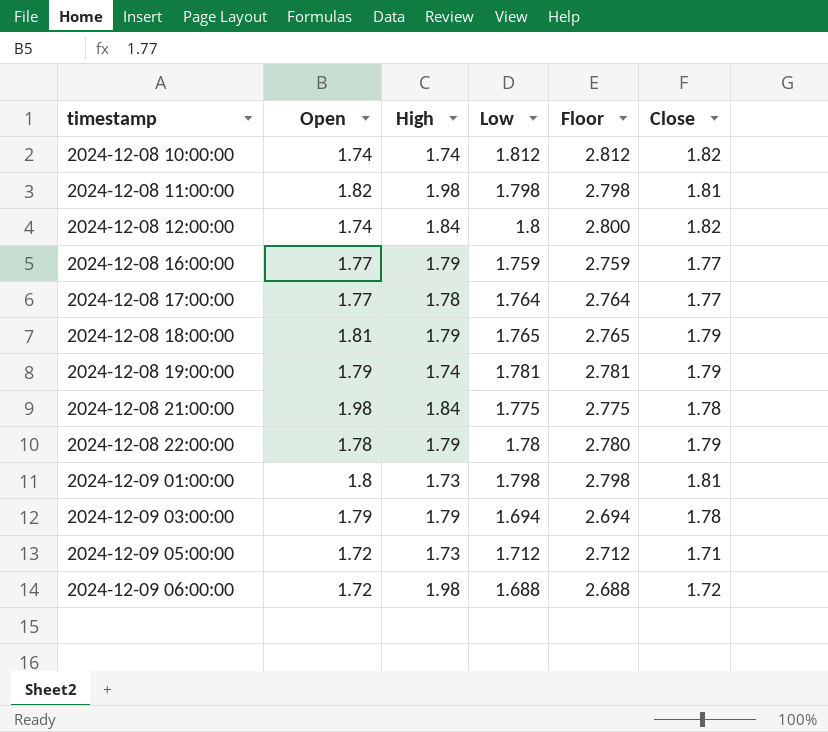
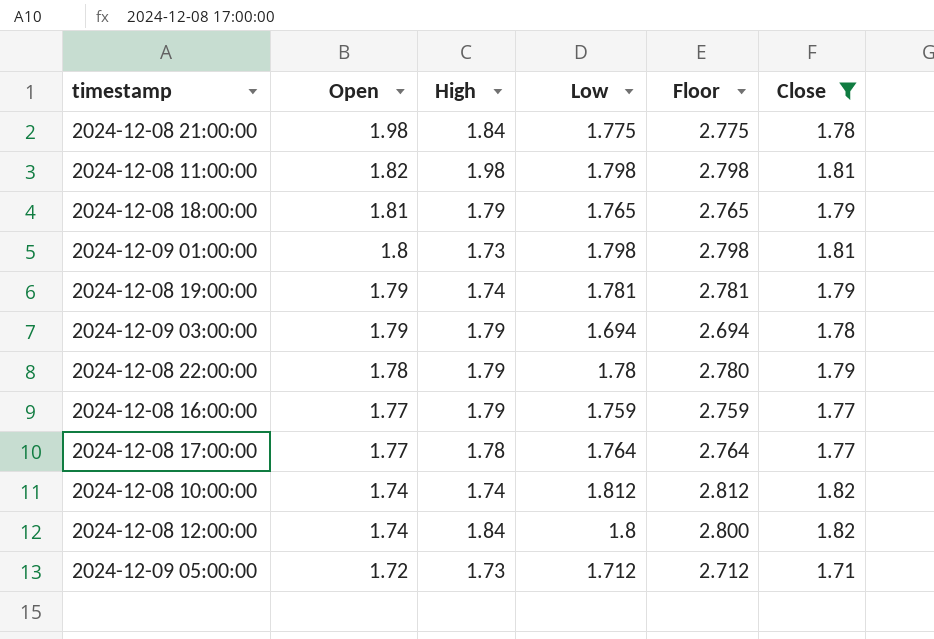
filter: none -> Close != 1.72
row order: timestamp ascending -> Open descending

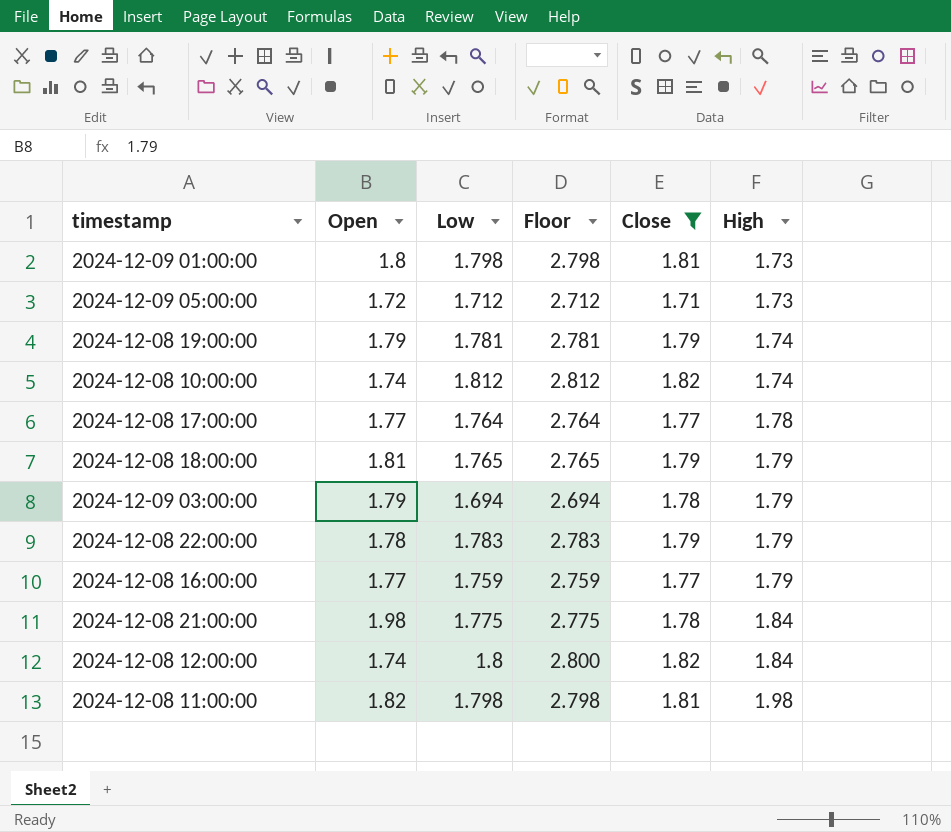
row order: Open descending -> High ascending
column High | position: 3 -> 6
2024-12-08 22:00:00 | Low: 1.78 -> 1.783
2024-12-08 22:00:00 | Floor: 2.780 -> 2.783

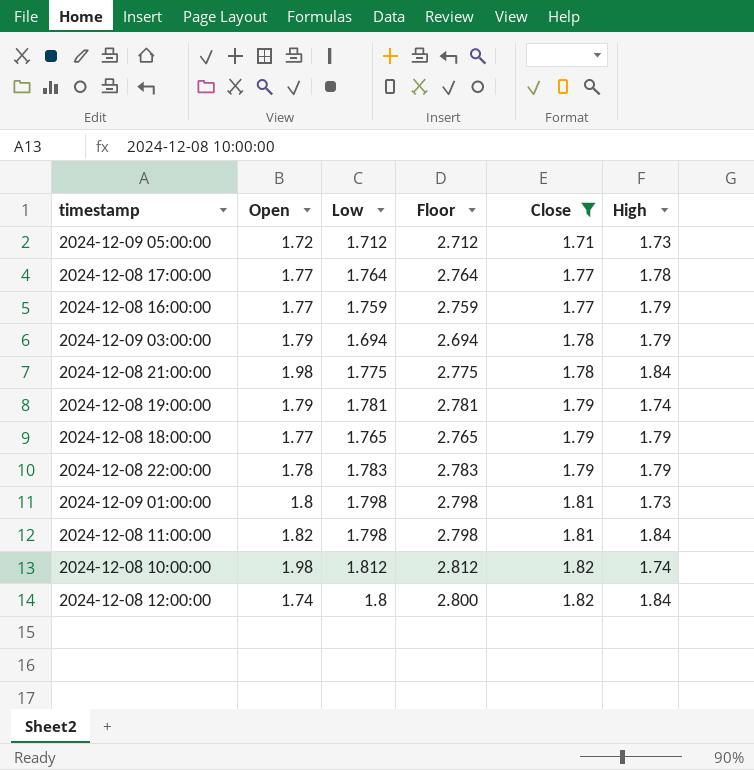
row order: High ascending -> Close ascending
2024-12-08 18:00:00 | Open: 1.81 -> 1.77
2024-12-08 11:00:00 | High: 1.98 -> 1.84
2024-12-08 10:00:00 | Open: 1.74 -> 1.98

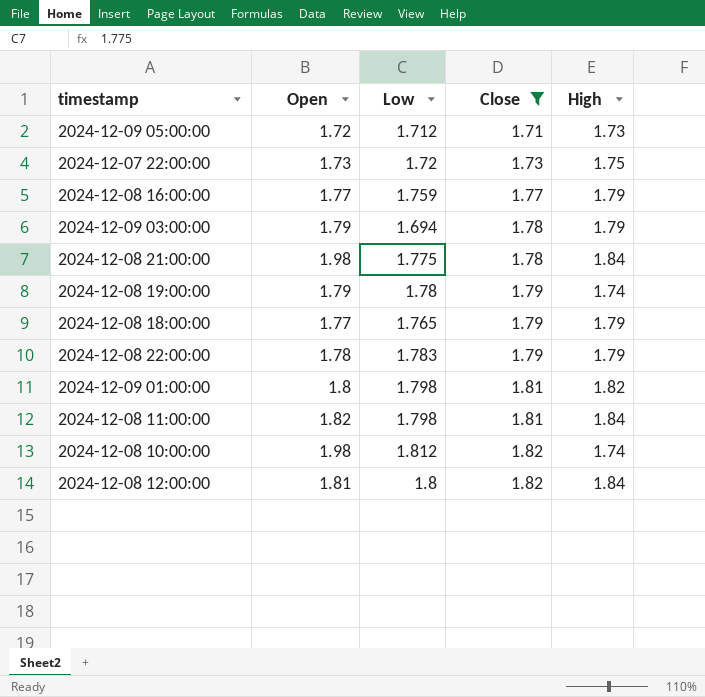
column Floor | formula: [Low] + 1 -> none
row 2024-12-08 17:00:00: 1.77 | 1.764 | 2.764 | 1.77 | 1.78 -> none
row 2024-12-07 22:00:00: none -> 1.73 | 1.72 | 1.73 | 1.75
2024-12-08 19:00:00 | Low: 1.781 -> 1.78
2024-12-09 01:00:00 | High: 1.73 -> 1.82
2024-12-08 12:00:00 | Open: 1.74 -> 1.81

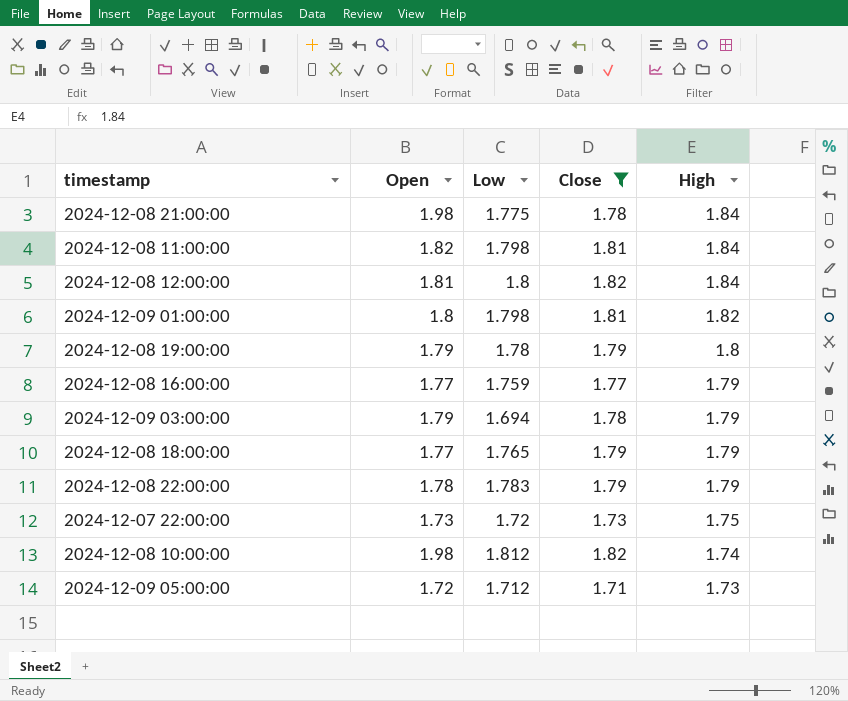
row order: Close ascending -> High descending
2024-12-08 19:00:00 | High: 1.74 -> 1.8

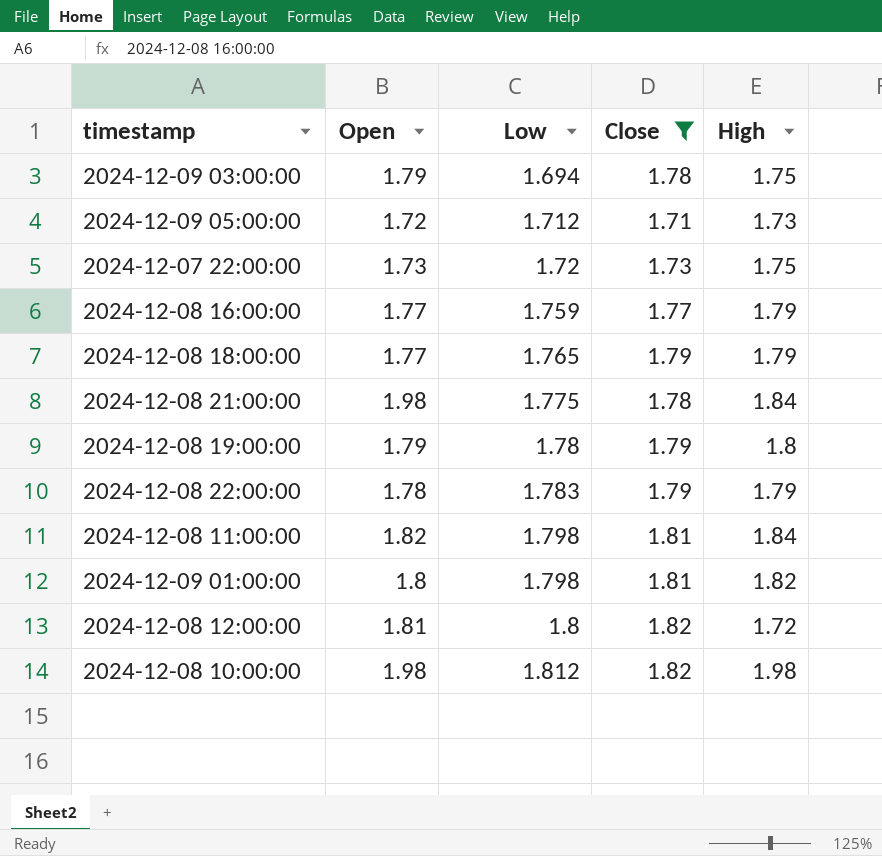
row order: High descending -> Low ascending
2024-12-09 03:00:00 | High: 1.79 -> 1.75
2024-12-08 12:00:00 | High: 1.84 -> 1.72
2024-12-08 10:00:00 | High: 1.74 -> 1.98

